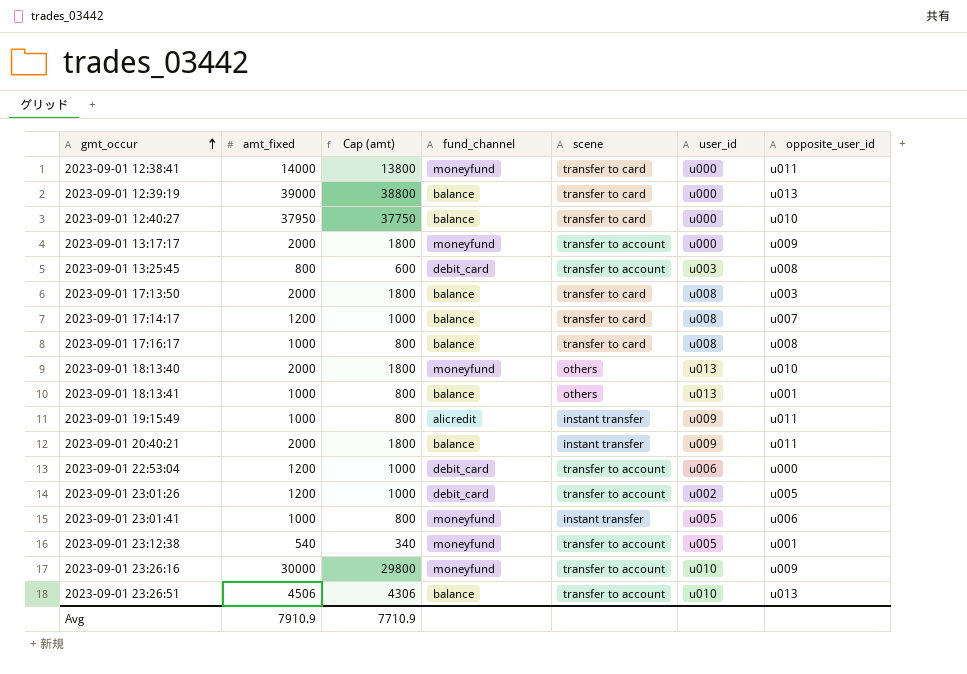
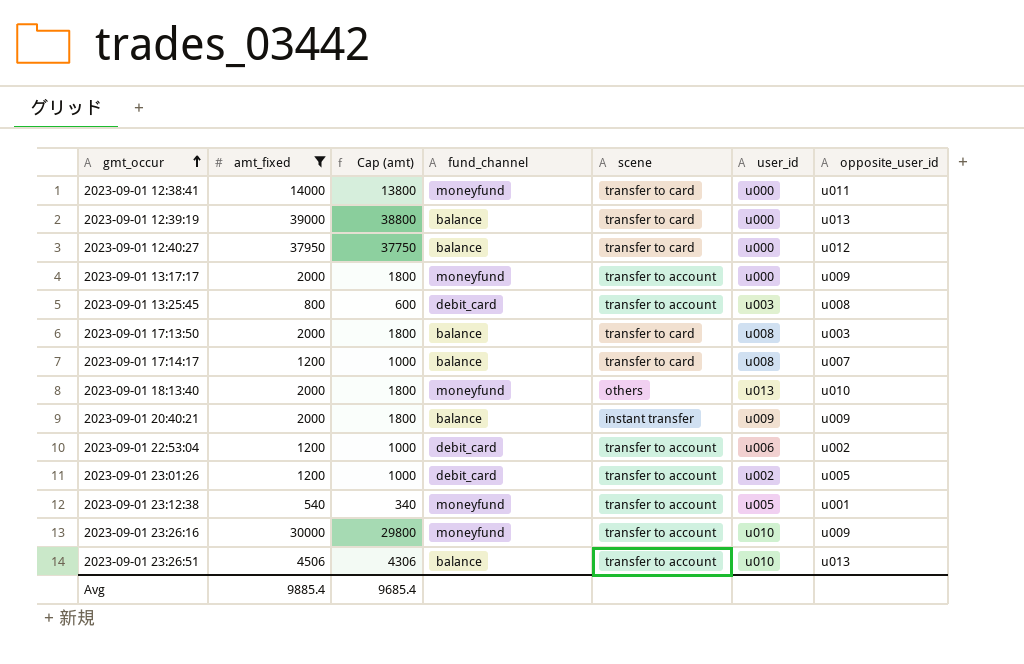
filter: none -> amt_fixed != 1000
2023-09-01 12:40:27 | opposite_user_id: u010 -> u012
2023-09-01 20:40:21 | opposite_user_id: u011 -> u009
2023-09-01 22:53:04 | opposite_user_id: u000 -> u002
Avg | amt_fixed: 7910.9 -> 9885.4
Avg | Cap (amt): 7710.9 -> 9685.4

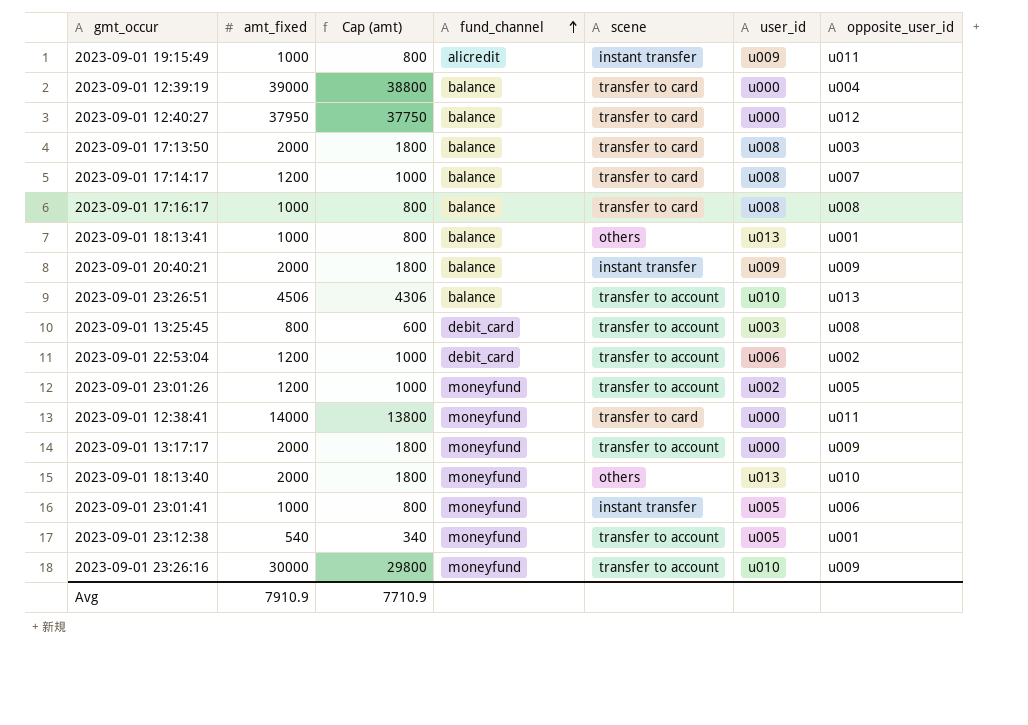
filter: amt_fixed != 1000 -> none
row order: gmt_occur ascending -> fund_channel ascending
2023-09-01 12:39:19 | opposite_user_id: u013 -> u004
2023-09-01 23:01:26 | fund_channel: debit_card -> moneyfund
Avg | amt_fixed: 9885.4 -> 7910.9
Avg | Cap (amt): 9685.4 -> 7710.9

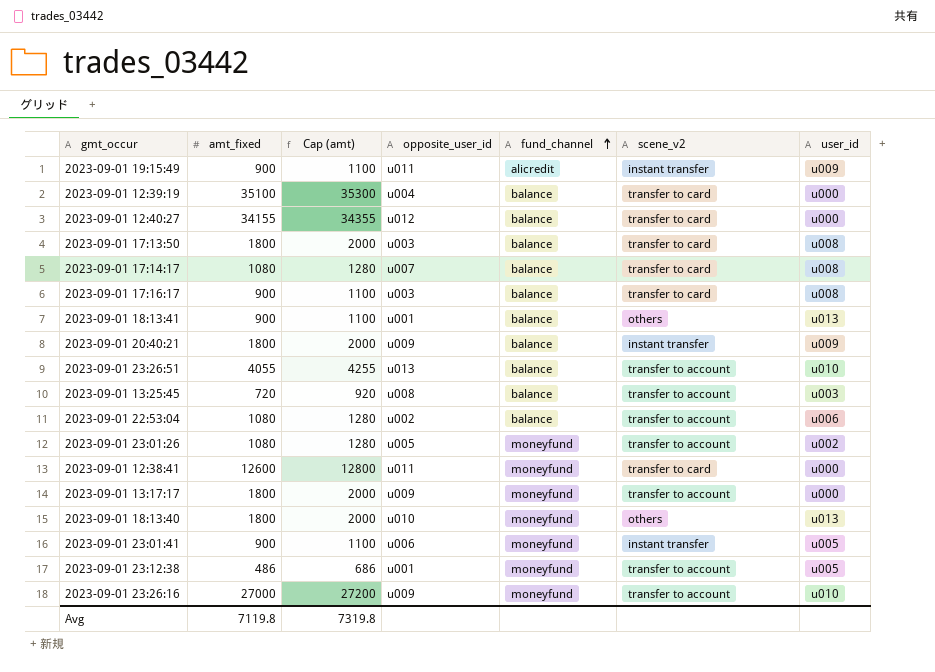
column Cap (amt) | formula: [amt_fixed] - 200 -> [amt_fixed] + 200
column opposite_user_id | position: 7 -> 4
column name: scene -> scene_v2
2023-09-01 19:15:49 | amt_fixed: 1000 -> 900
2023-09-01 12:39:19 | amt_fixed: 39000 -> 35100
2023-09-01 12:40:27 | amt_fixed: 37950 -> 34155
2023-09-01 17:13:50 | amt_fixed: 2000 -> 1800
2023-09-01 17:14:17 | amt_fixed: 1200 -> 1080
2023-09-01 17:16:17 | amt_fixed: 1000 -> 900
2023-09-01 17:16:17 | opposite_user_id: u008 -> u003
2023-09-01 18:13:41 | amt_fixed: 1000 -> 900
2023-09-01 20:40:21 | amt_fixed: 2000 -> 1800
2023-09-01 23:26:51 | amt_fixed: 4506 -> 4055
2023-09-01 13:25:45 | amt_fixed: 800 -> 720
2023-09-01 13:25:45 | fund_channel: debit_card -> balance
2023-09-01 22:53:04 | amt_fixed: 1200 -> 1080
2023-09-01 22:53:04 | fund_channel: debit_card -> balance
2023-09-01 23:01:26 | amt_fixed: 1200 -> 1080
2023-09-01 12:38:41 | amt_fixed: 14000 -> 12600
2023-09-01 13:17:17 | amt_fixed: 2000 -> 1800
2023-09-01 18:13:40 | amt_fixed: 2000 -> 1800
2023-09-01 23:01:41 | amt_fixed: 1000 -> 900
2023-09-01 23:12:38 | amt_fixed: 540 -> 486
2023-09-01 23:26:16 | amt_fixed: 30000 -> 27000
Avg | amt_fixed: 7910.9 -> 7119.8
Avg | Cap (amt): 7710.9 -> 7319.8

